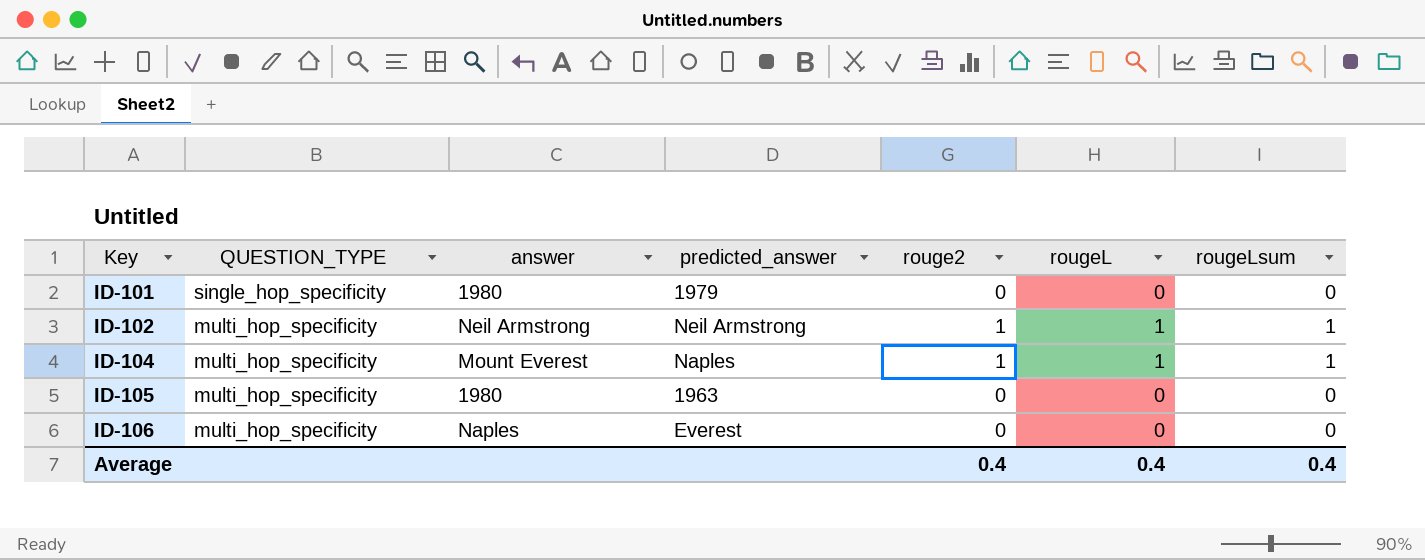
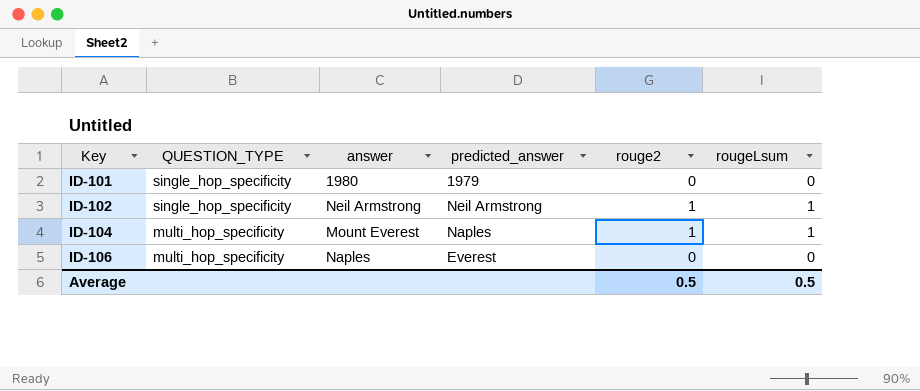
column rougeL | position: 6 -> none
row ID-105: multi_hop_specificity | 1980 | 1963 | 0 | 0 | 0 -> none
ID-102 | QUESTION_TYPE: multi_hop_specificity -> single_hop_specificity
Average | rouge2: 0.4 -> 0.5
Average | rougeLsum: 0.4 -> 0.5

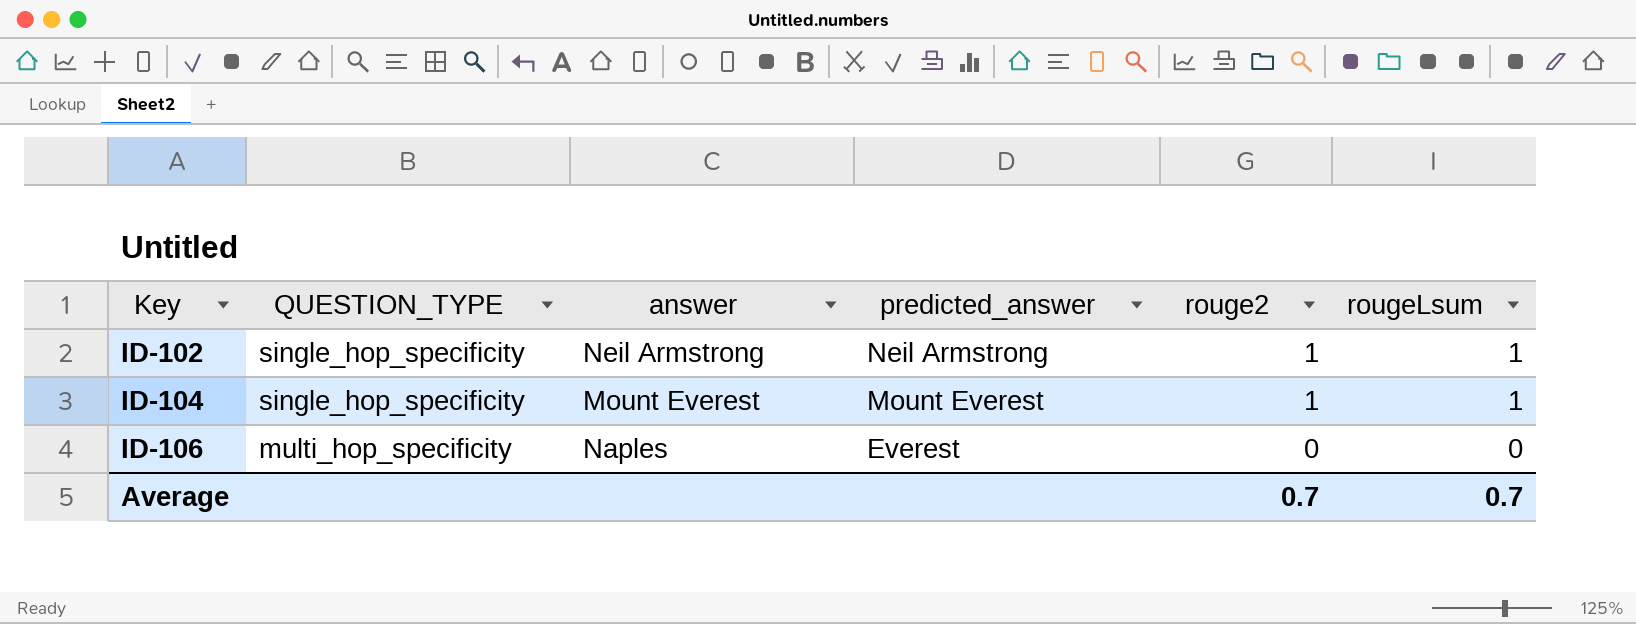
row ID-101: single_hop_specificity | 1980 | 1979 | 0 | 0 -> none
ID-104 | QUESTION_TYPE: multi_hop_specificity -> single_hop_specificity
ID-104 | predicted_answer: Naples -> Mount Everest
Average | rouge2: 0.5 -> 0.7
Average | rougeLsum: 0.5 -> 0.7

